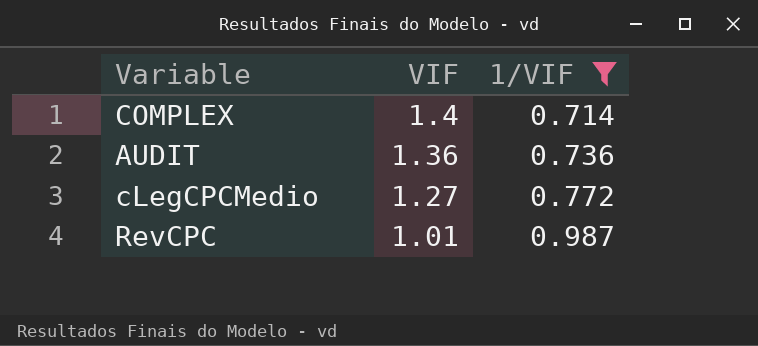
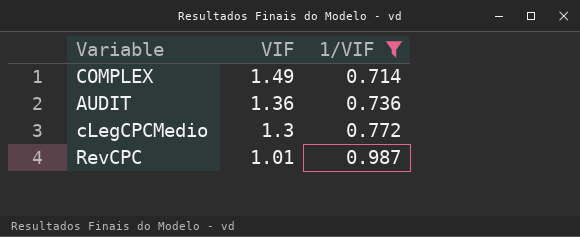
COMPLEX | VIF: 1.4 -> 1.49
cLegCPCMedio | VIF: 1.27 -> 1.3

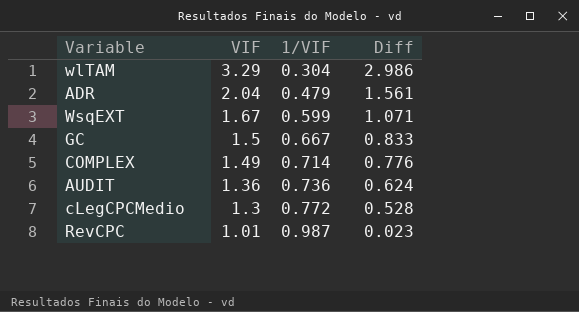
filter: 1/VIF >= 0.714 -> none
column Diff | formula: none -> [VIF] - [1/VIF]

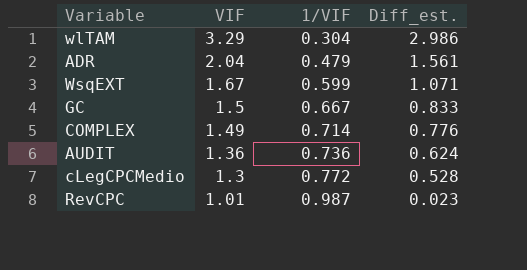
column name: Diff -> Diff_est.

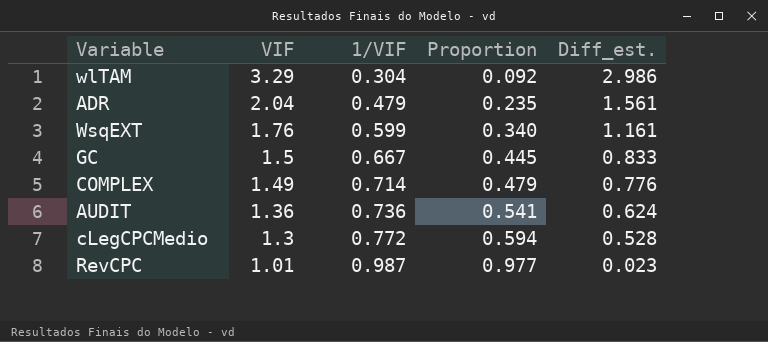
column Proportion | formula: none -> [1/VIF] / [VIF]
WsqEXT | VIF: 1.67 -> 1.76
WsqEXT | Diff_est.: 1.071 -> 1.161

